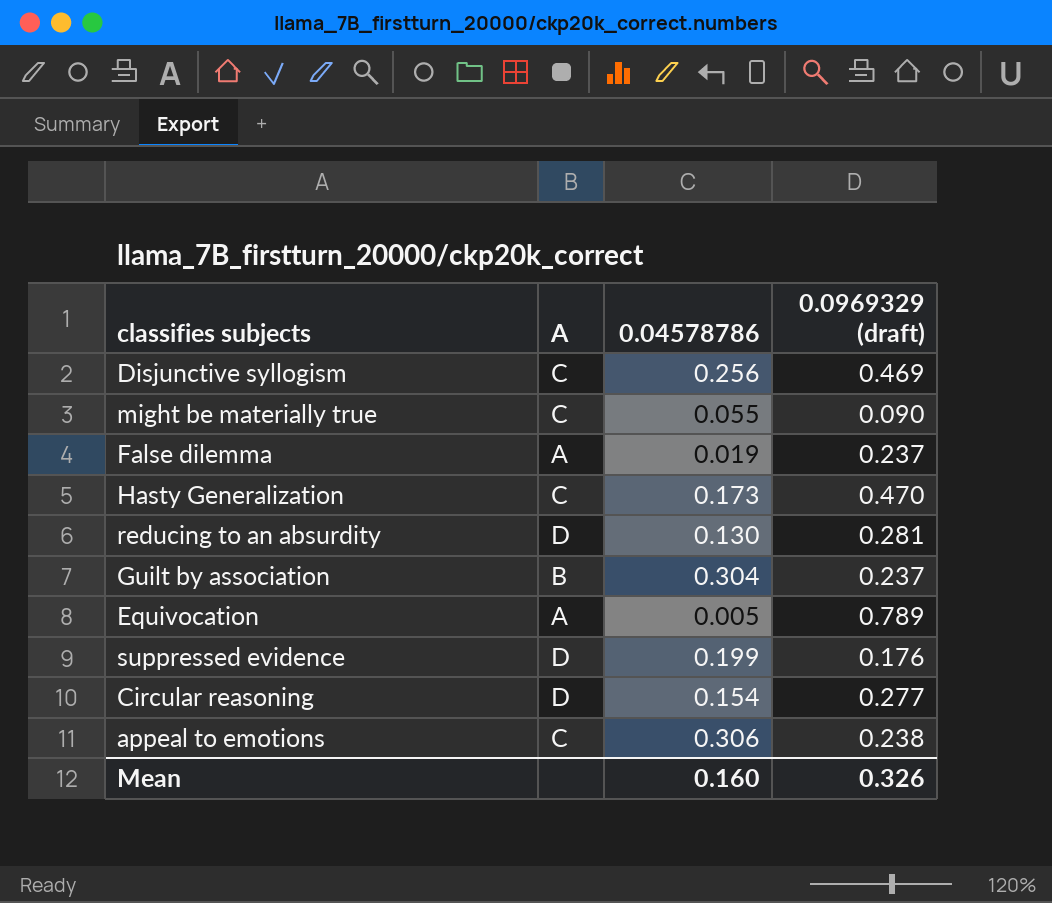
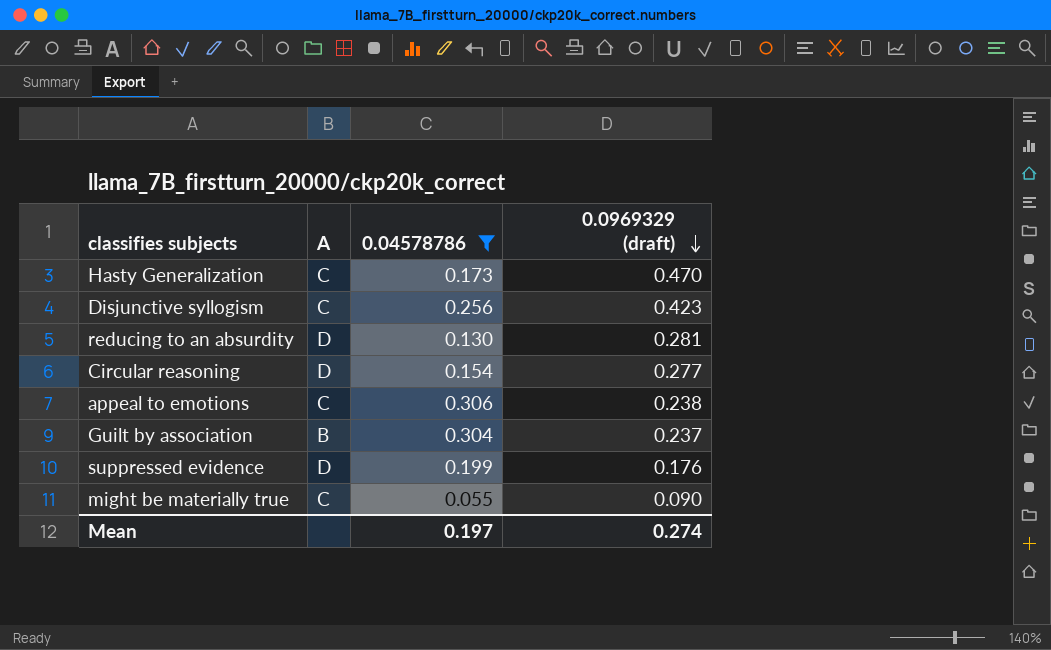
filter: none -> 0.04578786 >= 0.055
row order: none -> 0.0969329 (draft) descending
Disjunctive syllogism | 0.0969329 (draft): 0.469 -> 0.423
Mean | 0.04578786: 0.160 -> 0.197
Mean | 0.0969329 (draft): 0.326 -> 0.274

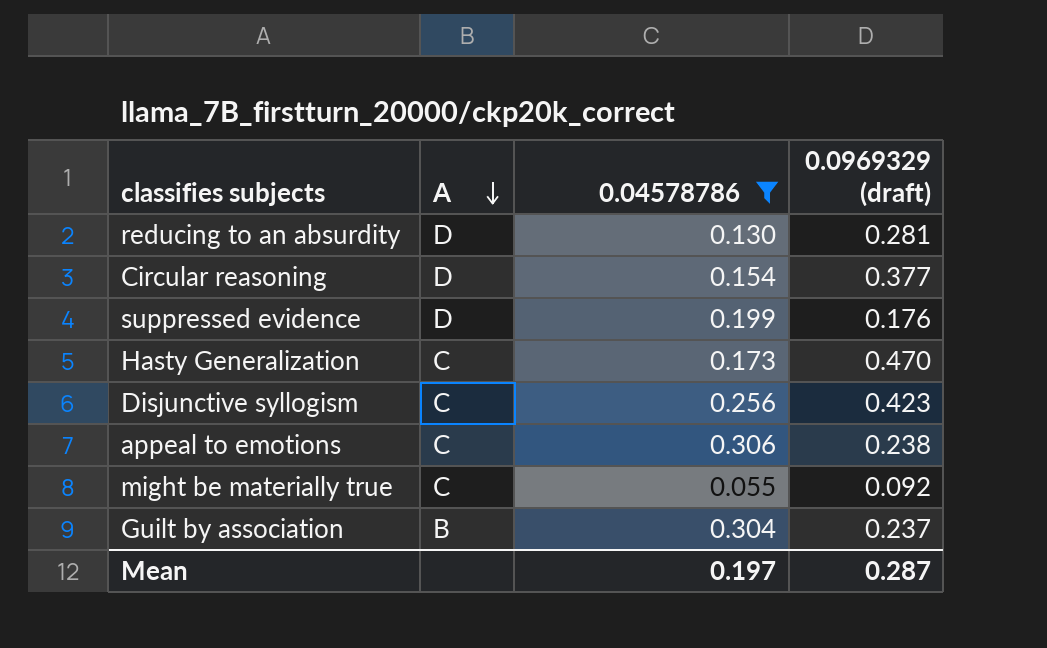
row order: 0.0969329 (draft) descending -> A descending
Circular reasoning | 0.0969329 (draft): 0.277 -> 0.377
might be materially true | 0.0969329 (draft): 0.090 -> 0.092
Mean | 0.0969329 (draft): 0.274 -> 0.287

